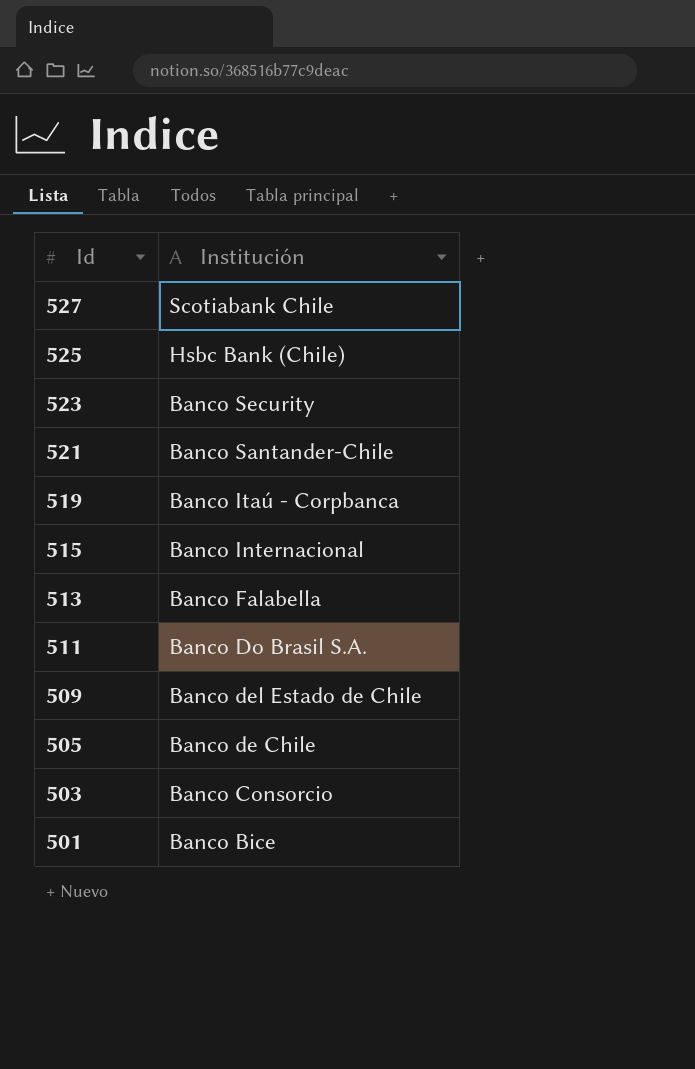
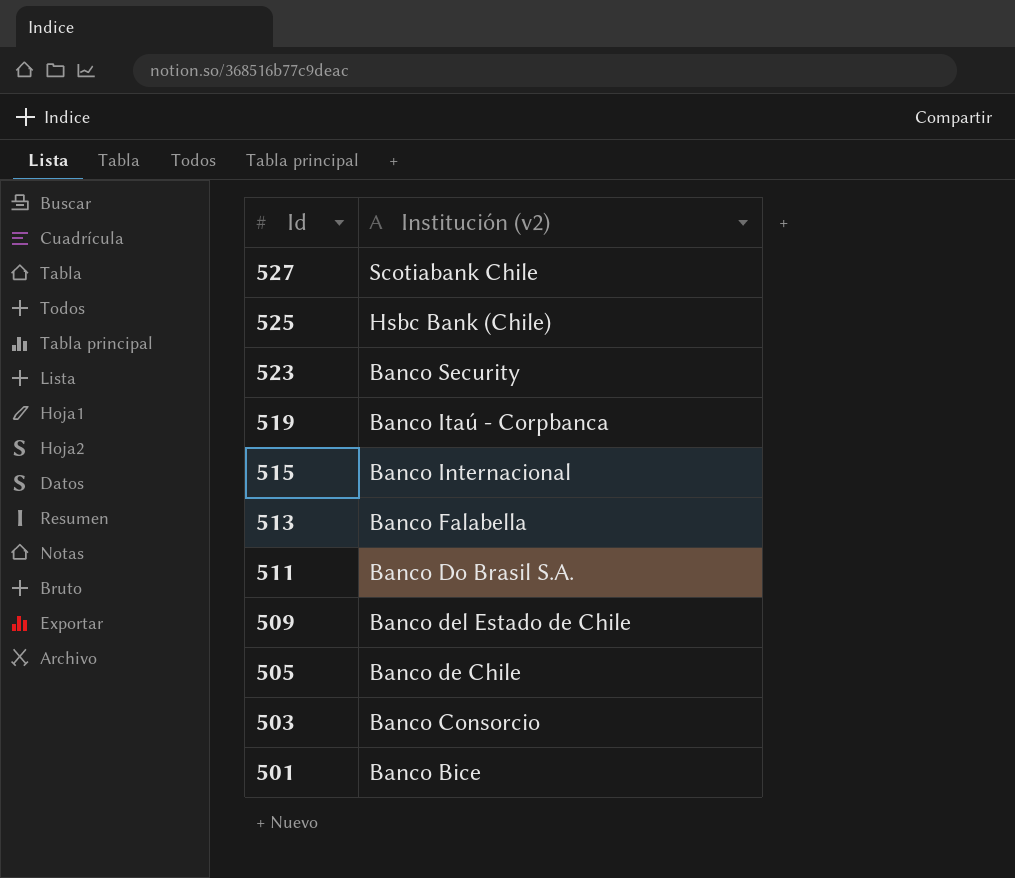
column name: Institución -> Institución (v2)
row 521: Banco Santander-Chile -> none

